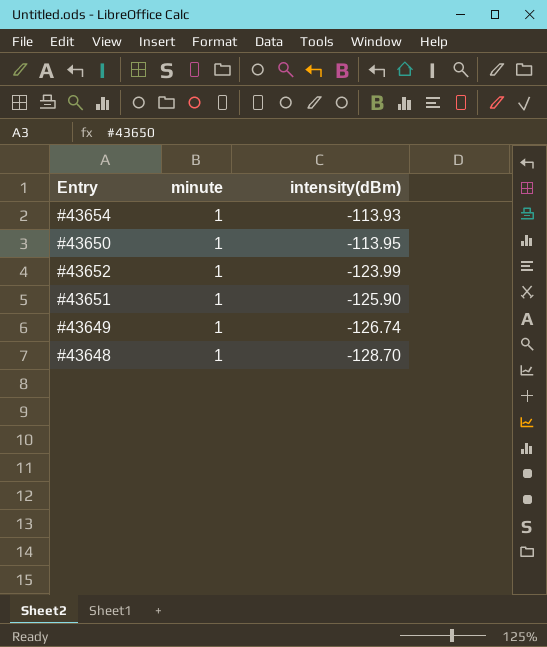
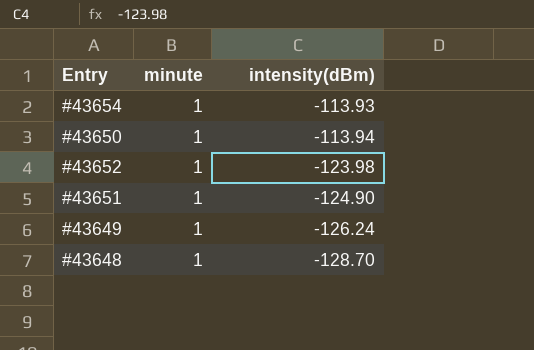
#43650 | intensity(dBm): -113.95 -> -113.94
#43652 | intensity(dBm): -123.99 -> -123.98
#43651 | intensity(dBm): -125.90 -> -124.90
#43649 | intensity(dBm): -126.74 -> -126.24

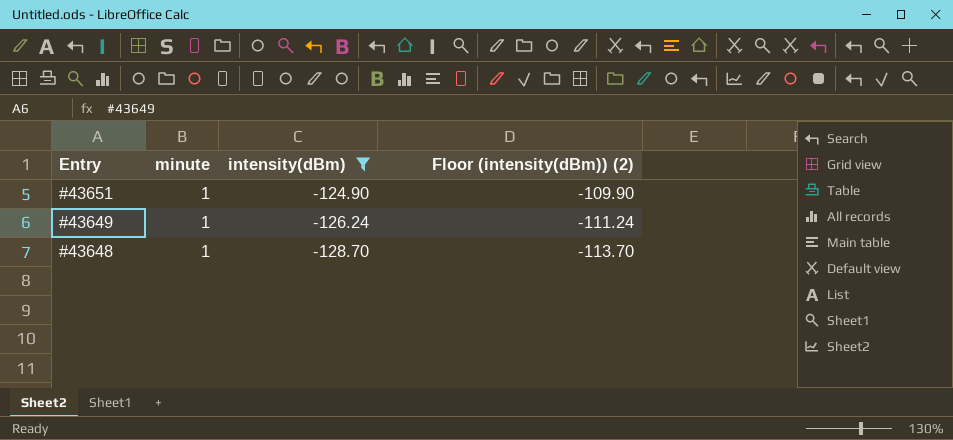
filter: none -> intensity(dBm) <= -124.90
column Floor (intensity(dBm)) (2) | formula: none -> [intensity(dBm)] + 15

